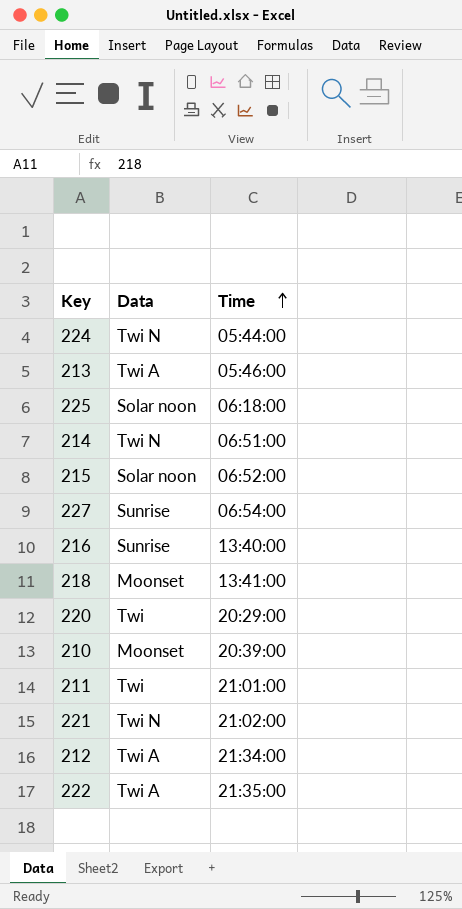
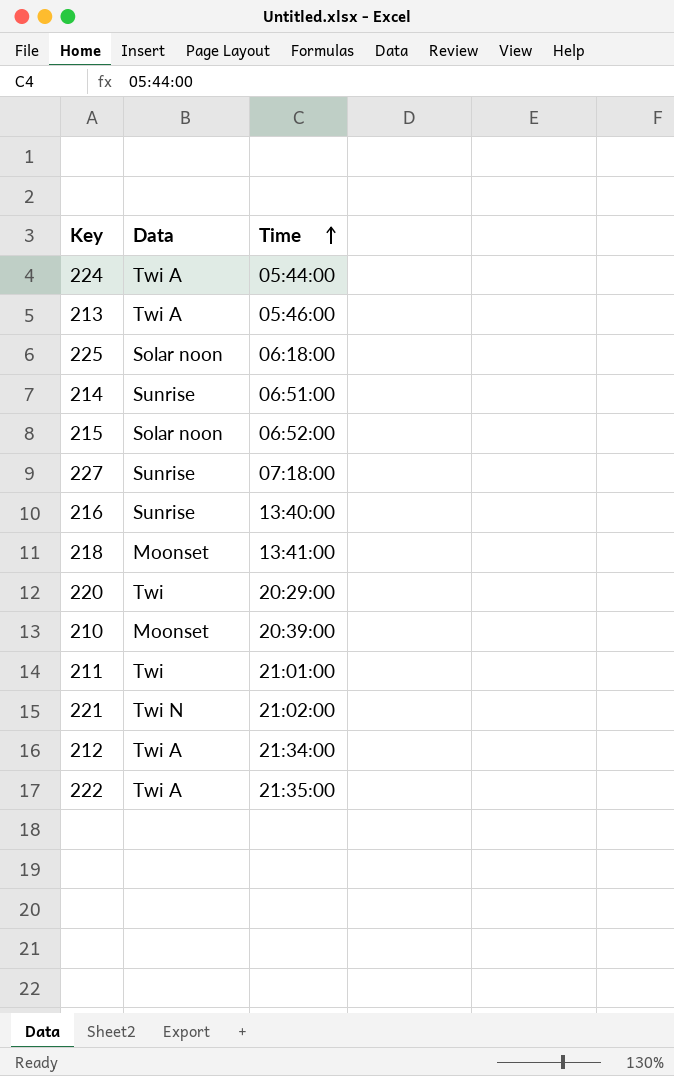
224 | Data: Twi N -> Twi A
214 | Data: Twi N -> Sunrise
227 | Time: 06:54:00 -> 07:18:00

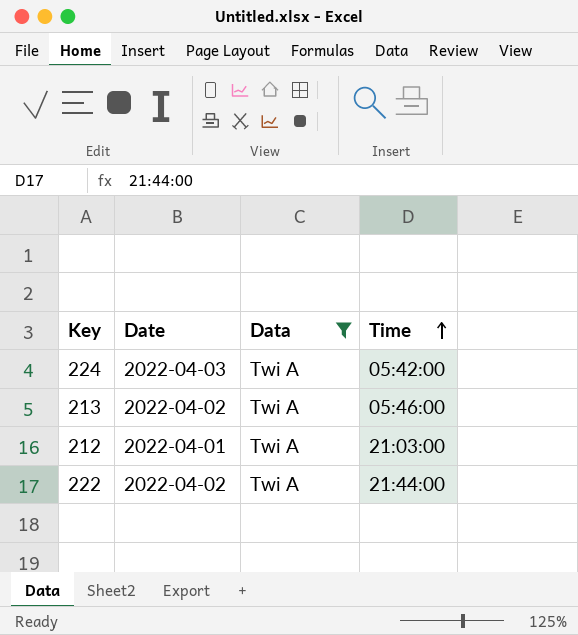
filter: none -> Data = Twi A
column Date | position: none -> 2
224 | Time: 05:44:00 -> 05:42:00
212 | Time: 21:34:00 -> 21:03:00
222 | Time: 21:35:00 -> 21:44:00

